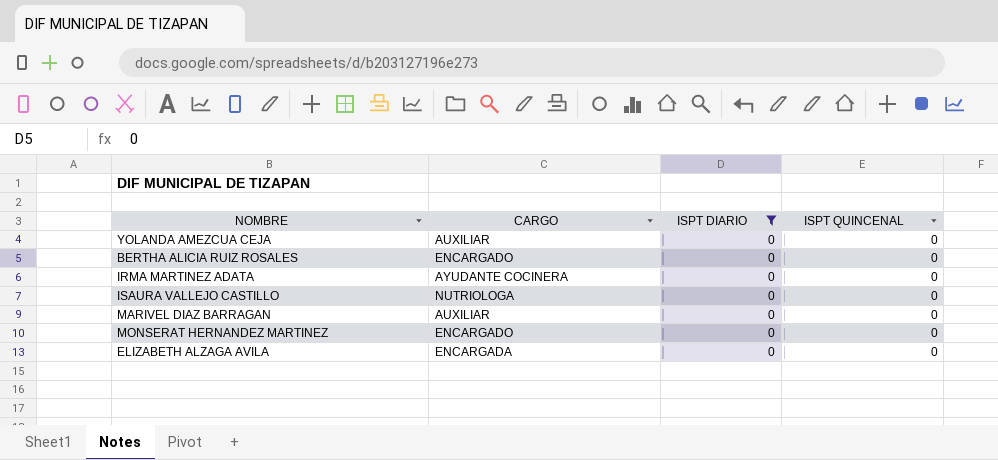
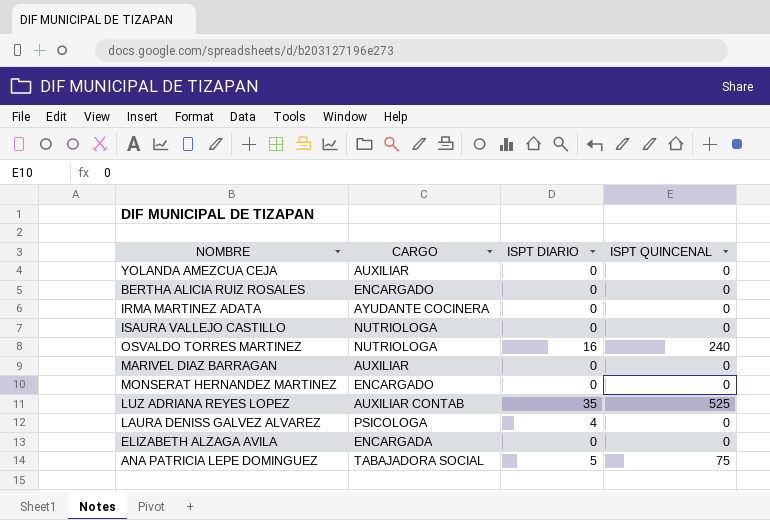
filter: ISPT DIARIO = 0 -> none

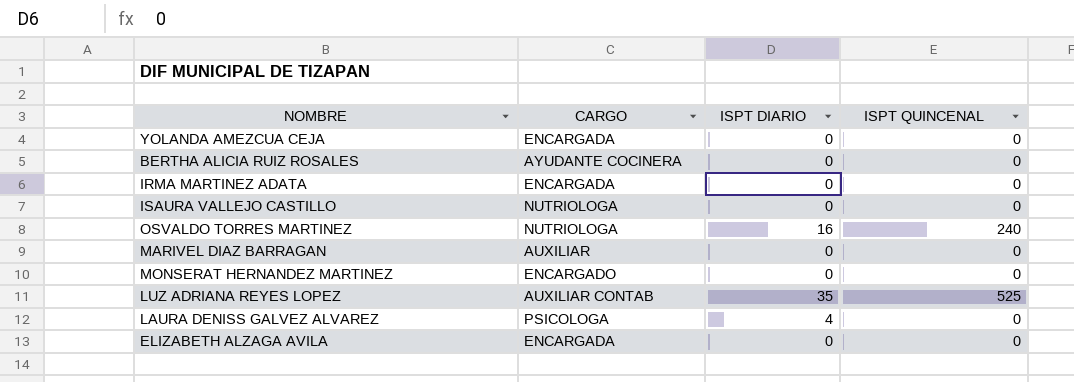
row ANA PATRICIA LEPE DOMINGUEZ: TABAJADORA SOCIAL | 5 | 75 -> none
YOLANDA AMEZCUA CEJA | CARGO: AUXILIAR -> ENCARGADA
BERTHA ALICIA RUIZ ROSALES | CARGO: ENCARGADO -> AYUDANTE COCINERA
IRMA MARTINEZ ADATA | CARGO: AYUDANTE COCINERA -> ENCARGADA

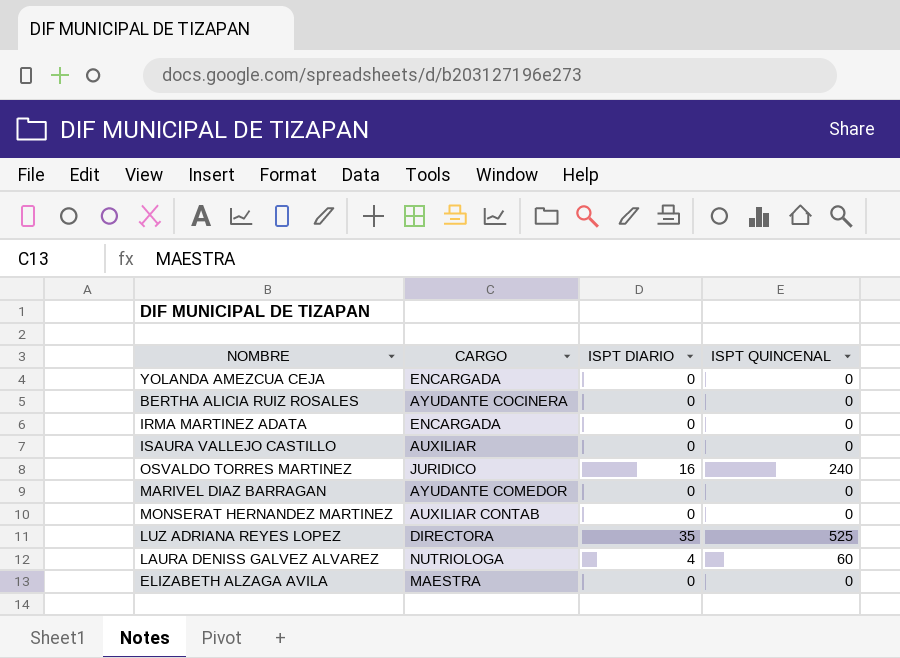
ISAURA VALLEJO CASTILLO | CARGO: NUTRIOLOGA -> AUXILIAR
OSVALDO TORRES MARTINEZ | CARGO: NUTRIOLOGA -> JURIDICO
MARIVEL DIAZ BARRAGAN | CARGO: AUXILIAR -> AYUDANTE COMEDOR
MONSERAT HERNANDEZ MARTINEZ | CARGO: ENCARGADO -> AUXILIAR CONTAB
LUZ ADRIANA REYES LOPEZ | CARGO: AUXILIAR CONTAB -> DIRECTORA
LAURA DENISS GALVEZ ALVAREZ | CARGO: PSICOLOGA -> NUTRIOLOGA
LAURA DENISS GALVEZ ALVAREZ | ISPT QUINCENAL: 0 -> 60
ELIZABETH ALZAGA AVILA | CARGO: ENCARGADA -> MAESTRA

